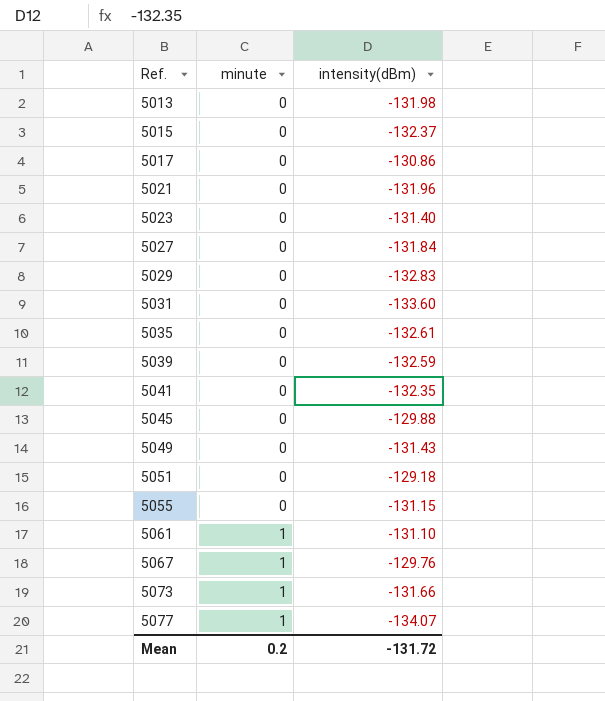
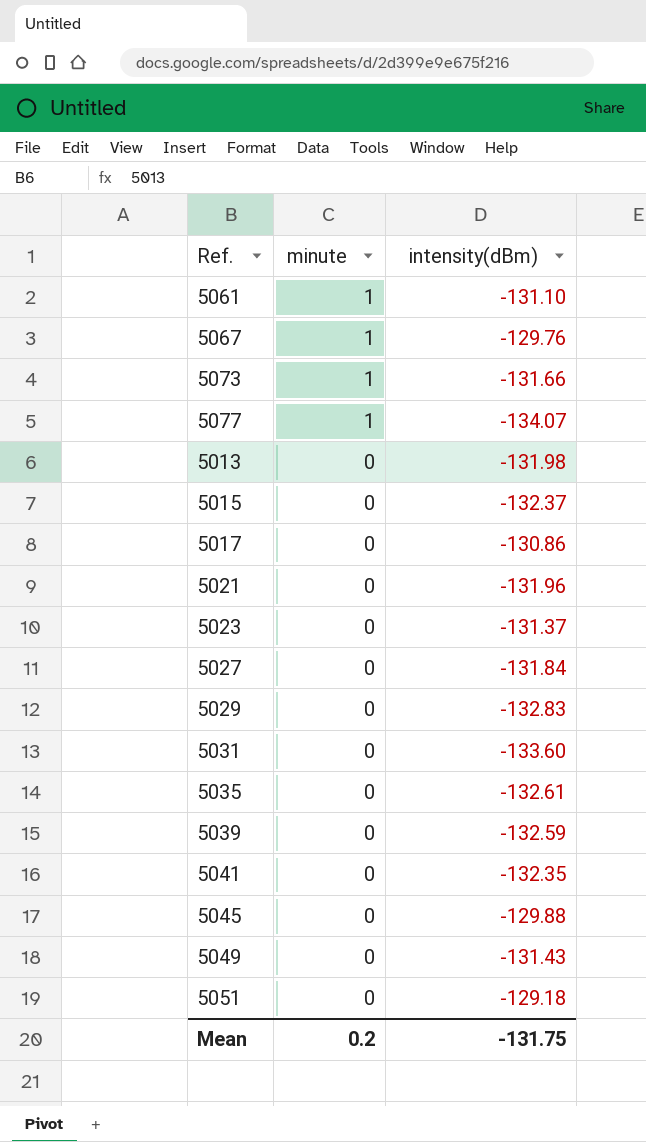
row order: Ref. ascending -> minute descending
row 5055: 0 | -131.15 -> none
5023 | intensity(dBm): -131.40 -> -131.37
Mean | intensity(dBm): -131.72 -> -131.75

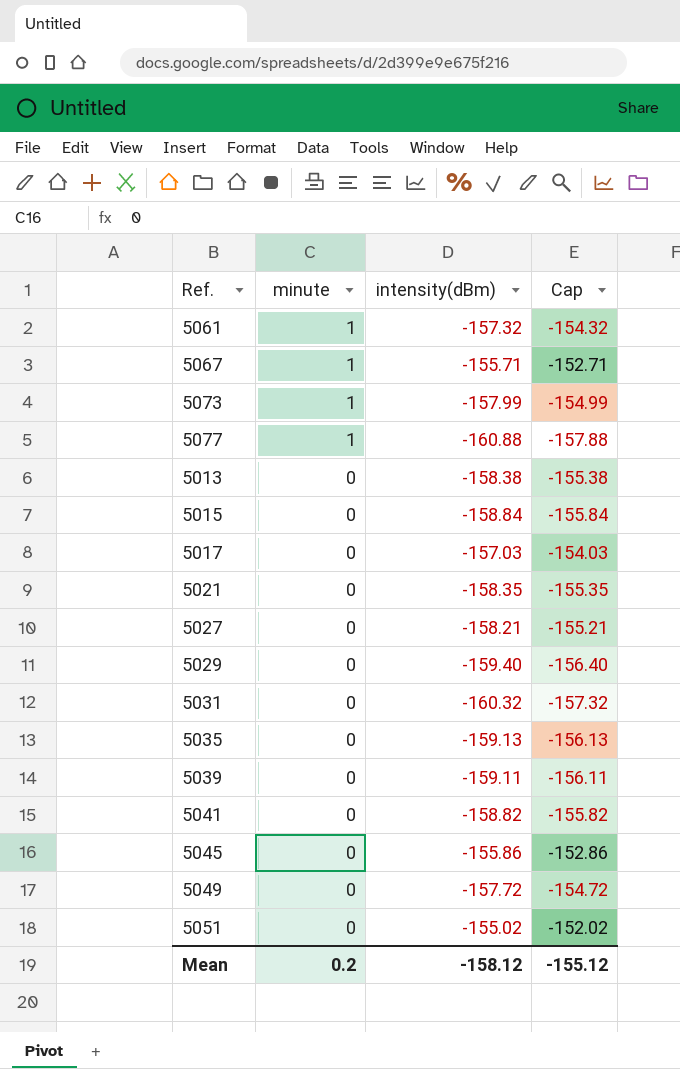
column Cap | formula: none -> [intensity(dBm)] + 3
row 5023: 0 | -131.37 -> none
5061 | intensity(dBm): -131.10 -> -157.32
5067 | intensity(dBm): -129.76 -> -155.71
5073 | intensity(dBm): -131.66 -> -157.99
5077 | intensity(dBm): -134.07 -> -160.88
5013 | intensity(dBm): -131.98 -> -158.38
5015 | intensity(dBm): -132.37 -> -158.84
5017 | intensity(dBm): -130.86 -> -157.03
5021 | intensity(dBm): -131.96 -> -158.35
5027 | intensity(dBm): -131.84 -> -158.21
5029 | intensity(dBm): -132.83 -> -159.40
5031 | intensity(dBm): -133.60 -> -160.32
5035 | intensity(dBm): -132.61 -> -159.13
5039 | intensity(dBm): -132.59 -> -159.11
5041 | intensity(dBm): -132.35 -> -158.82
5045 | intensity(dBm): -129.88 -> -155.86
5049 | intensity(dBm): -131.43 -> -157.72
5051 | intensity(dBm): -129.18 -> -155.02
Mean | intensity(dBm): -131.75 -> -158.12

